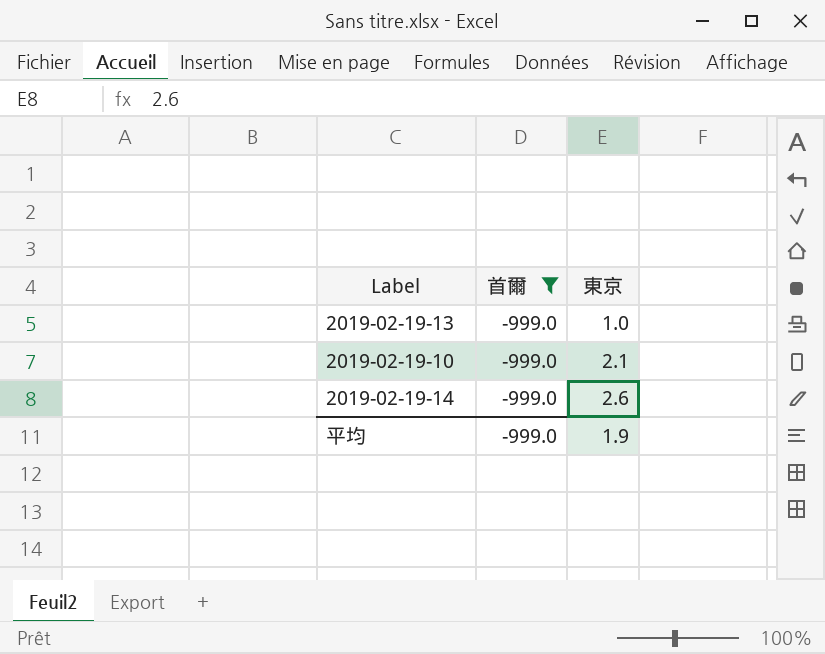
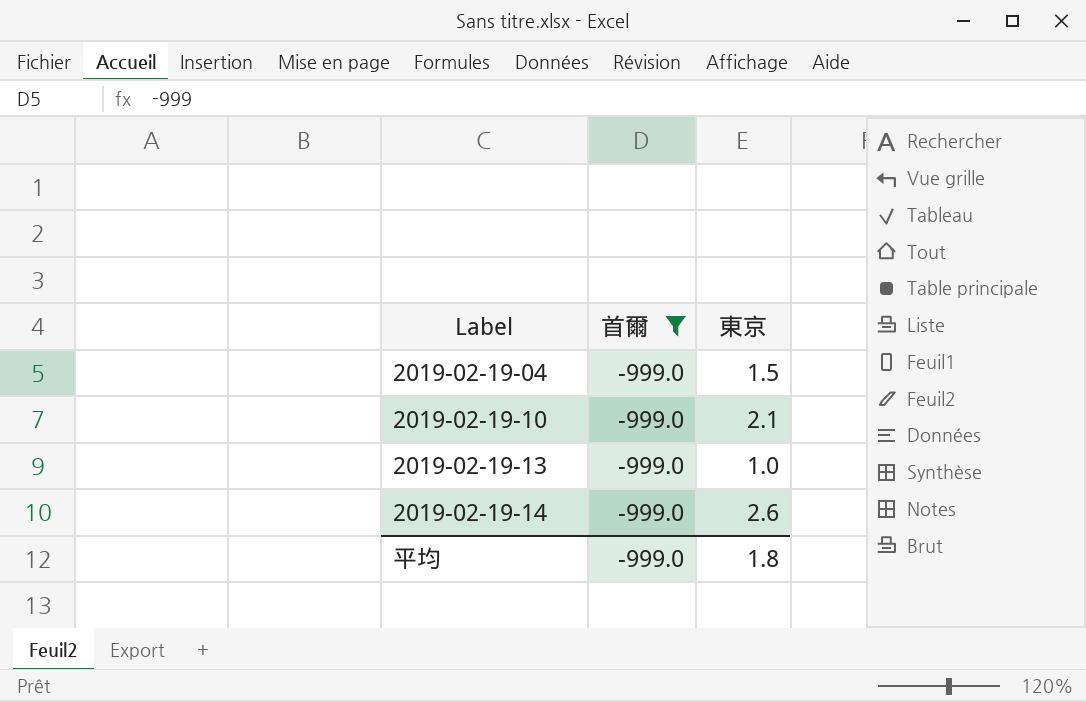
row order: 東京 ascending -> Label ascending
row 2019-02-19-04: none -> -999.0 | 1.5
平均 | 東京: 1.9 -> 1.8

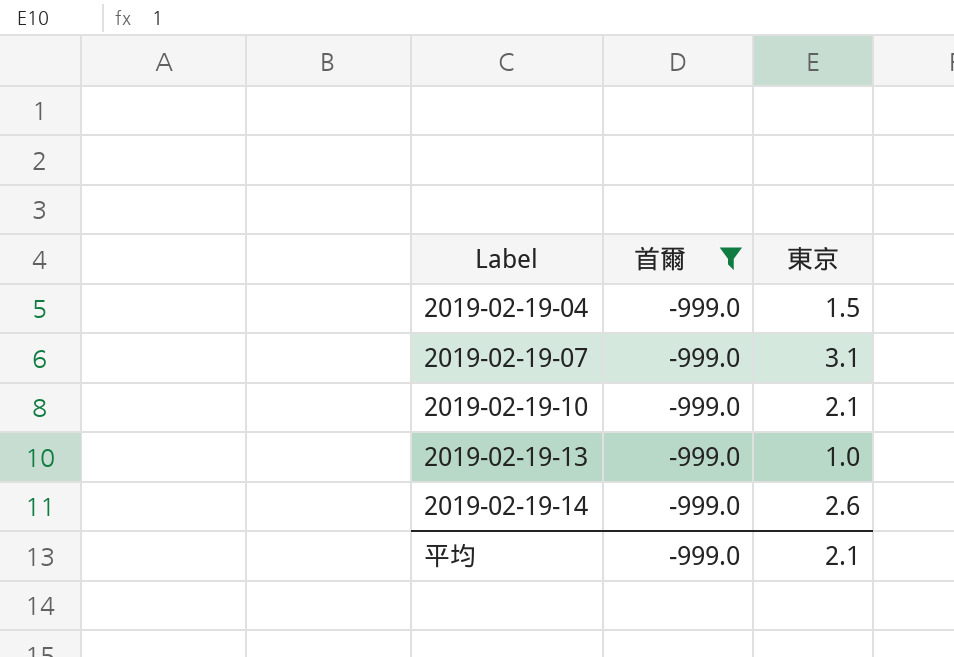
row 2019-02-19-07: none -> -999.0 | 3.1
平均 | 東京: 1.8 -> 2.1

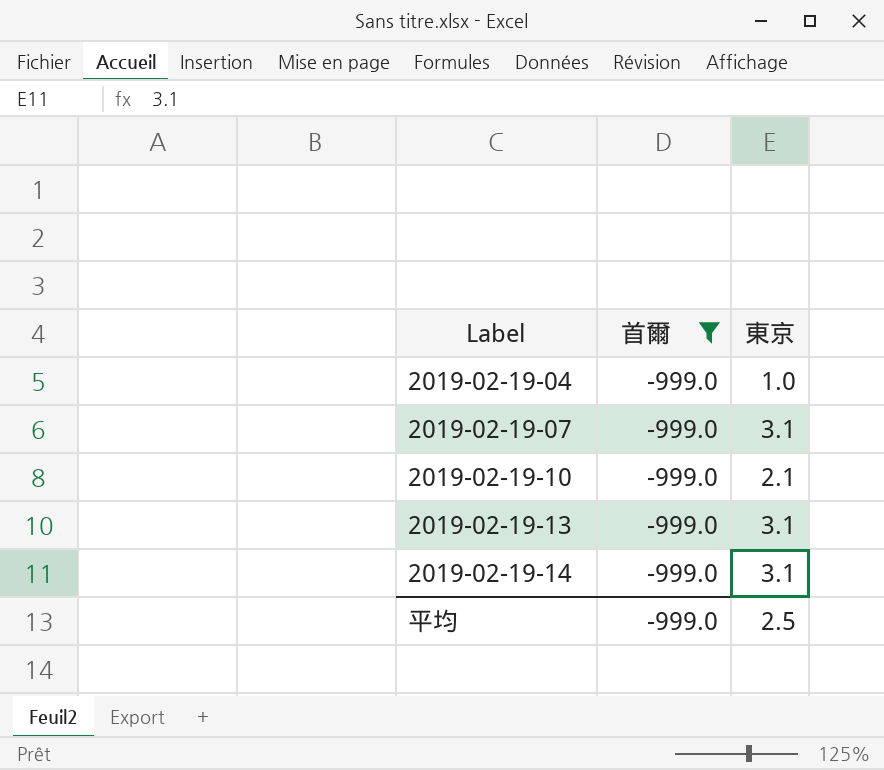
2019-02-19-04 | 東京: 1.5 -> 1.0
2019-02-19-13 | 東京: 1.0 -> 3.1
2019-02-19-14 | 東京: 2.6 -> 3.1
平均 | 東京: 2.1 -> 2.5

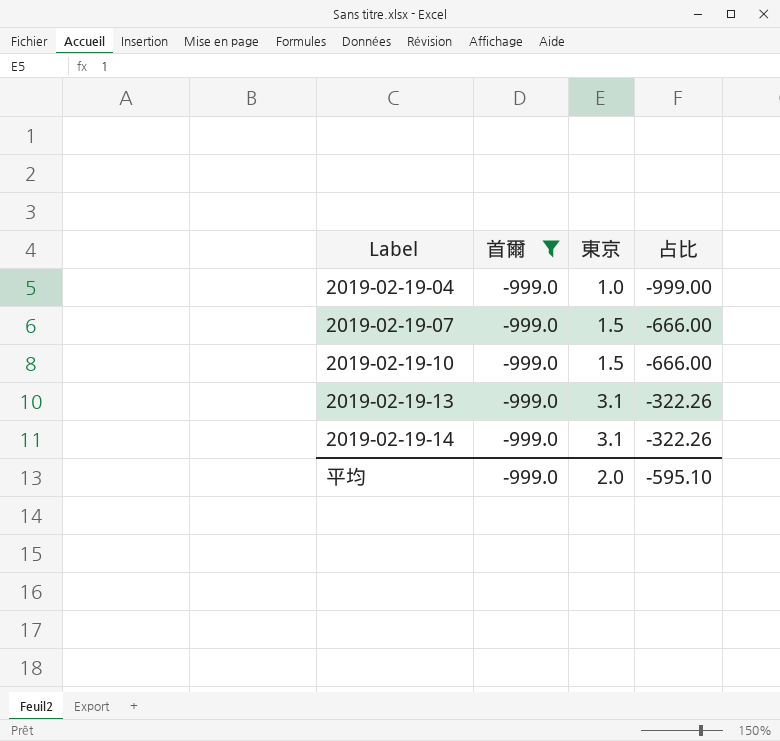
column 占比 | formula: none -> [首爾] / [東京]
2019-02-19-07 | 東京: 3.1 -> 1.5
2019-02-19-10 | 東京: 2.1 -> 1.5
平均 | 東京: 2.5 -> 2.0

